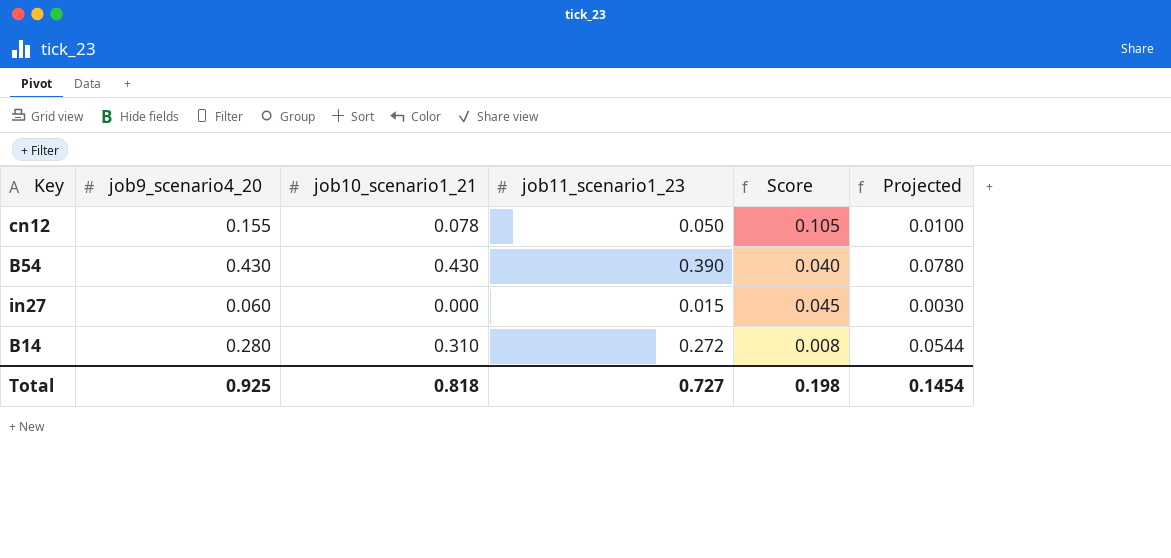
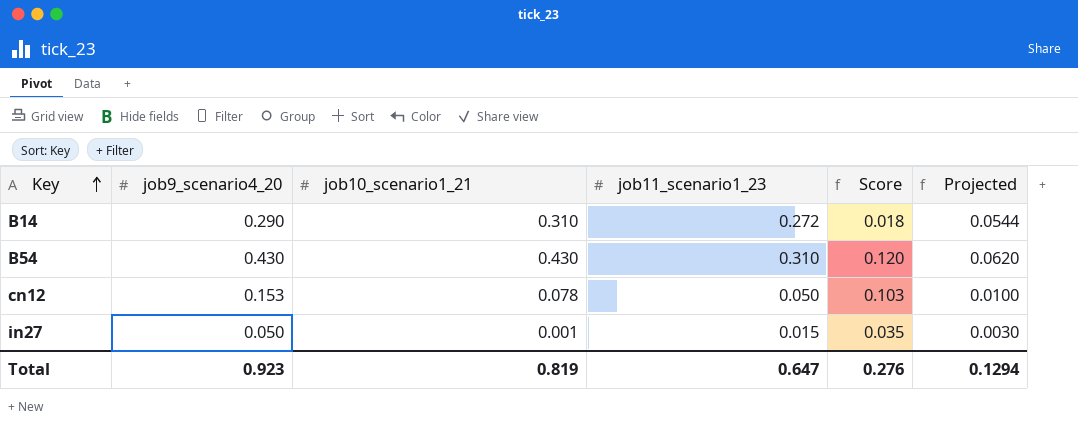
row order: none -> Key ascending
B14 | job9_scenario4_20: 0.280 -> 0.290
B14 | Score: 0.008 -> 0.018
B54 | job11_scenario1_23: 0.390 -> 0.310
B54 | Score: 0.040 -> 0.120
B54 | Projected: 0.0780 -> 0.0620
cn12 | job9_scenario4_20: 0.155 -> 0.153
cn12 | Score: 0.105 -> 0.103
in27 | job9_scenario4_20: 0.060 -> 0.050
in27 | job10_scenario1_21: 0.000 -> 0.001
in27 | Score: 0.045 -> 0.035
Total | job9_scenario4_20: 0.925 -> 0.923
Total | job10_scenario1_21: 0.818 -> 0.819
Total | job11_scenario1_23: 0.727 -> 0.647
Total | Score: 0.198 -> 0.276
Total | Projected: 0.1454 -> 0.1294

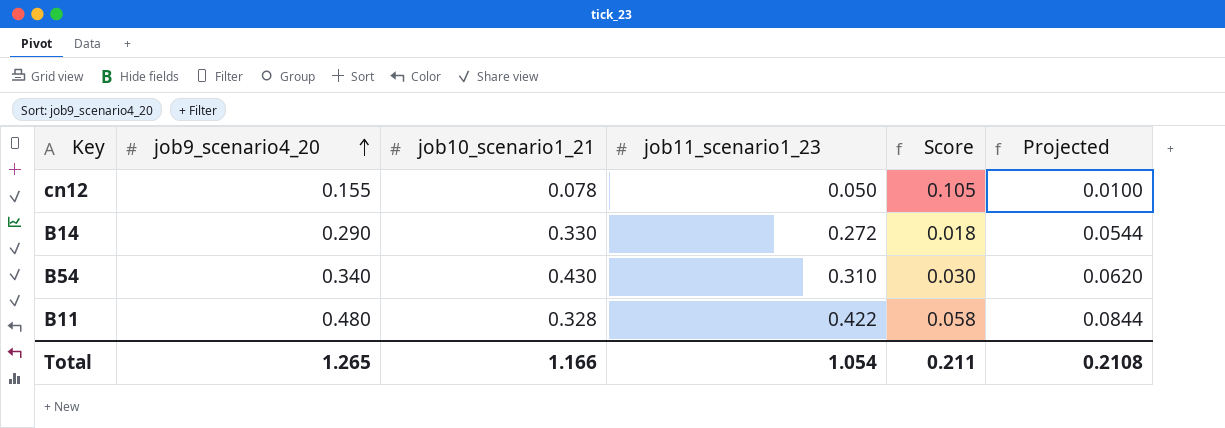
row order: Key ascending -> job9_scenario4_20 ascending
row in27: 0.050 | 0.001 | 0.015 | 0.035 | 0.0030 -> none
cn12 | job9_scenario4_20: 0.153 -> 0.155
cn12 | Score: 0.103 -> 0.105
B14 | job10_scenario1_21: 0.310 -> 0.330
B54 | job9_scenario4_20: 0.430 -> 0.340
B54 | Score: 0.120 -> 0.030
row B11: none -> 0.480 | 0.328 | 0.422 | 0.058 | 0.0844
Total | job9_scenario4_20: 0.923 -> 1.265
Total | job10_scenario1_21: 0.819 -> 1.166
Total | job11_scenario1_23: 0.647 -> 1.054
Total | Score: 0.276 -> 0.211
Total | Projected: 0.1294 -> 0.2108

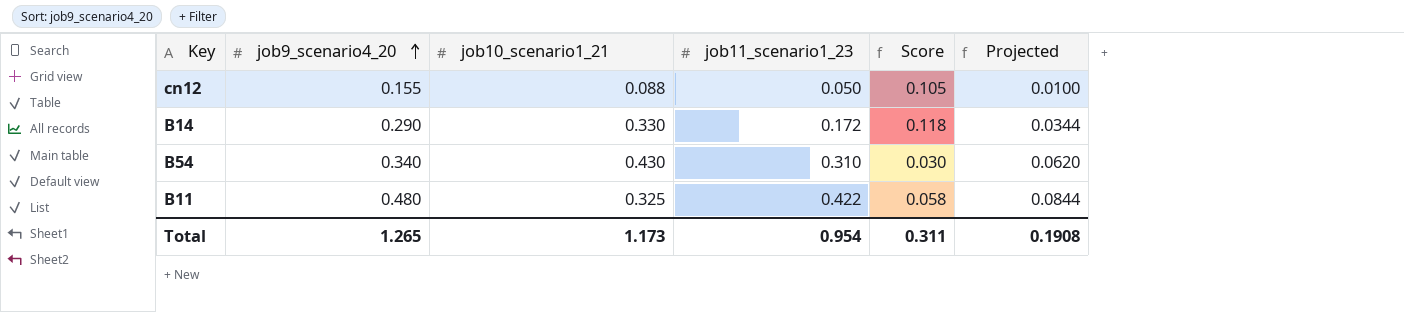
cn12 | job10_scenario1_21: 0.078 -> 0.088
B14 | job11_scenario1_23: 0.272 -> 0.172
B14 | Score: 0.018 -> 0.118
B14 | Projected: 0.0544 -> 0.0344
B11 | job10_scenario1_21: 0.328 -> 0.325
Total | job10_scenario1_21: 1.166 -> 1.173
Total | job11_scenario1_23: 1.054 -> 0.954
Total | Score: 0.211 -> 0.311
Total | Projected: 0.2108 -> 0.1908

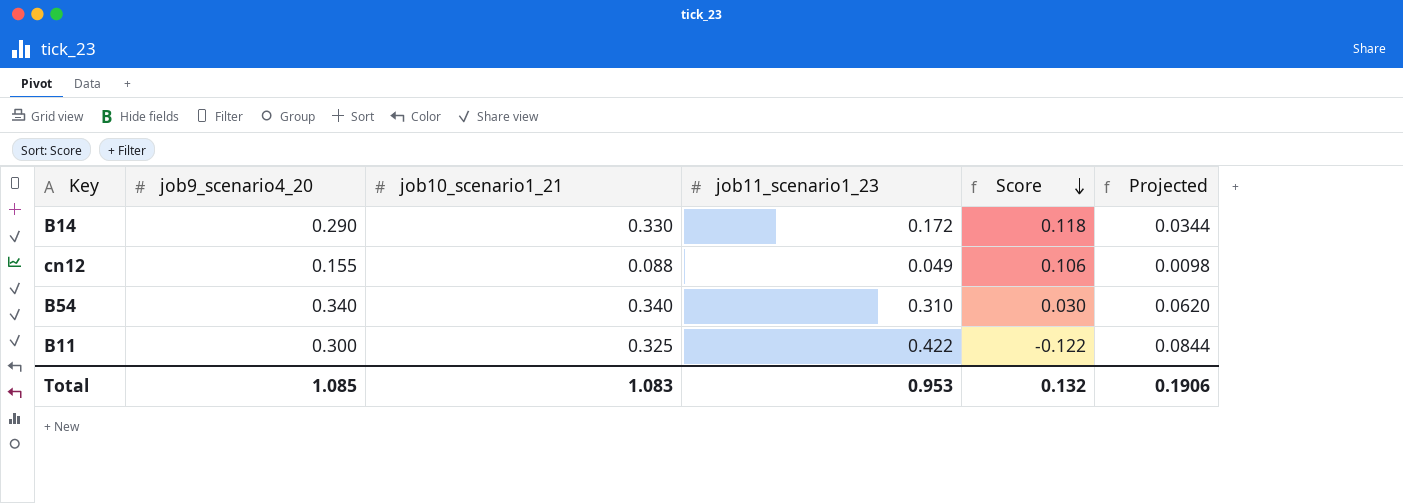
row order: job9_scenario4_20 ascending -> Score descending
cn12 | job11_scenario1_23: 0.050 -> 0.049
cn12 | Score: 0.105 -> 0.106
cn12 | Projected: 0.0100 -> 0.0098
B54 | job10_scenario1_21: 0.430 -> 0.340
B11 | job9_scenario4_20: 0.480 -> 0.300
B11 | Score: 0.058 -> -0.122
Total | job9_scenario4_20: 1.265 -> 1.085
Total | job10_scenario1_21: 1.173 -> 1.083
Total | job11_scenario1_23: 0.954 -> 0.953
Total | Score: 0.311 -> 0.132
Total | Projected: 0.1908 -> 0.1906

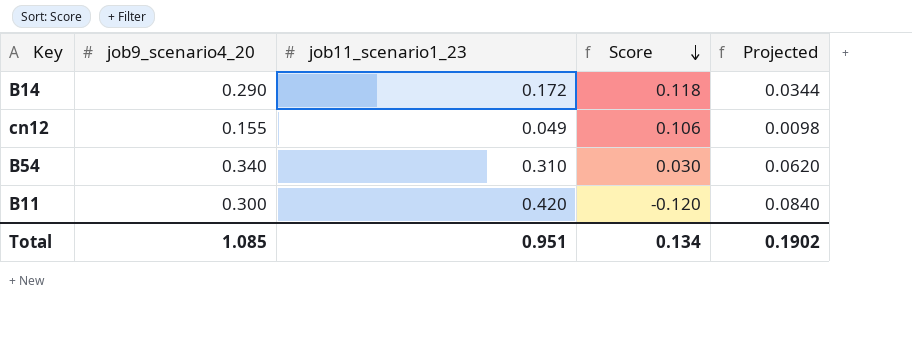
column job10_scenario1_21 | position: 3 -> none
B11 | job11_scenario1_23: 0.422 -> 0.420
B11 | Score: -0.122 -> -0.120
B11 | Projected: 0.0844 -> 0.0840
Total | job11_scenario1_23: 0.953 -> 0.951
Total | Score: 0.132 -> 0.134
Total | Projected: 0.1906 -> 0.1902

